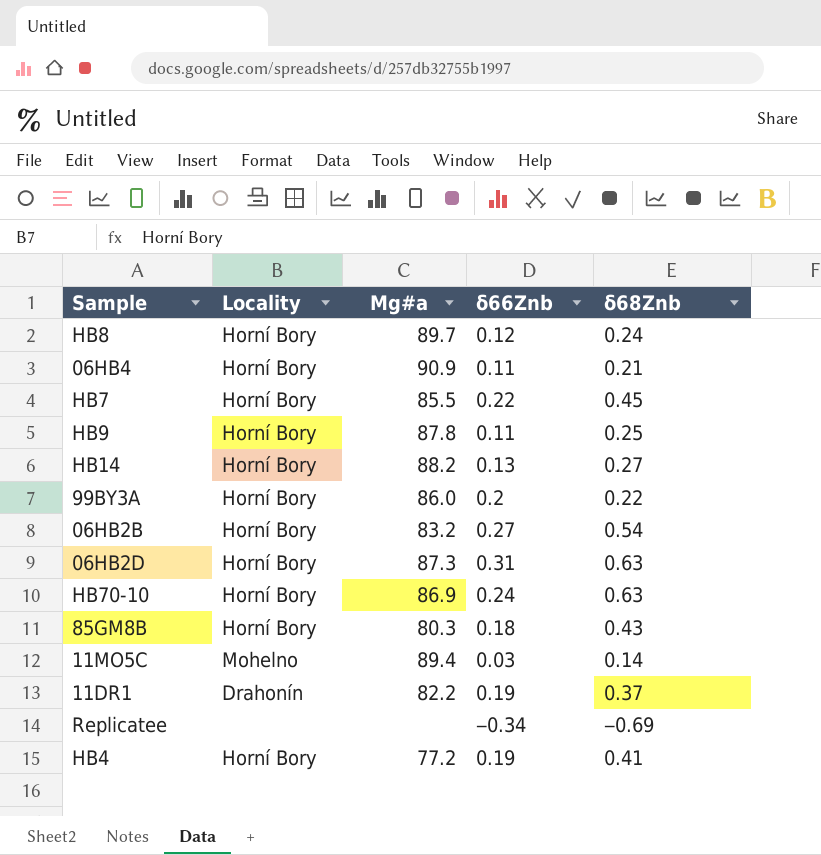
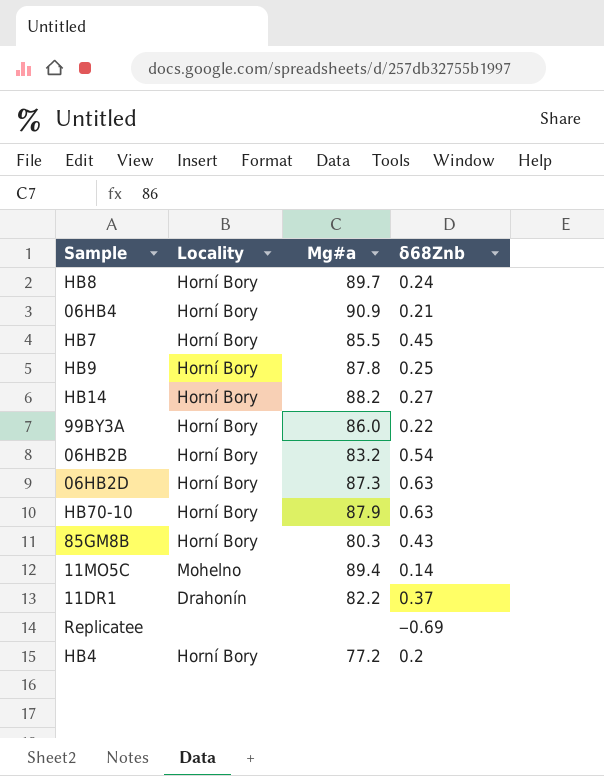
column δ66Znb | position: 4 -> none
HB70-10 | Mg#a: 86.9 -> 87.9
HB4 | δ68Znb: 0.41 -> 0.2

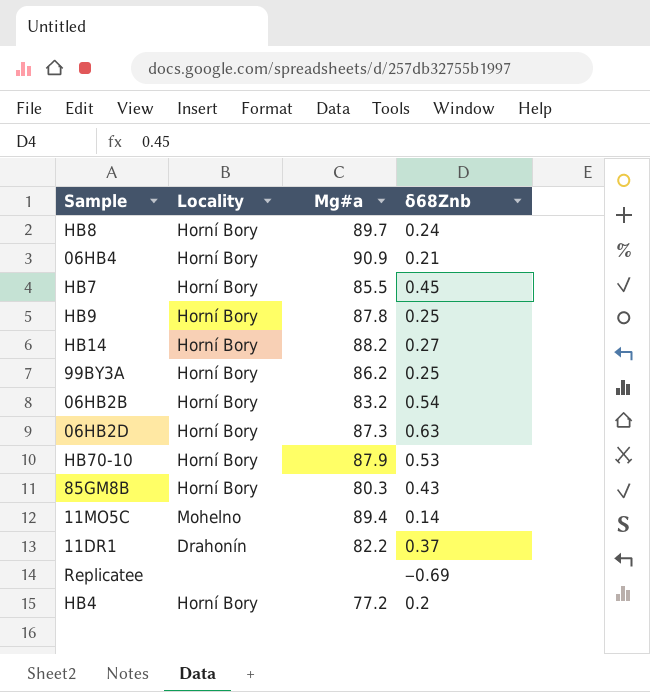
99BY3A | Mg#a: 86.0 -> 86.2
99BY3A | δ68Znb: 0.22 -> 0.25
HB70-10 | δ68Znb: 0.63 -> 0.53

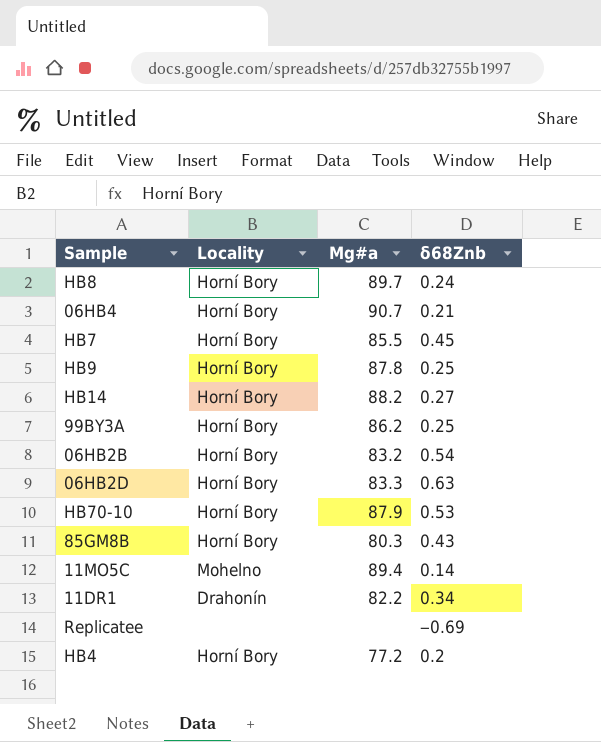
06HB4 | Mg#a: 90.9 -> 90.7
06HB2D | Mg#a: 87.3 -> 83.3
11DR1 | δ68Znb: 0.37 -> 0.34

